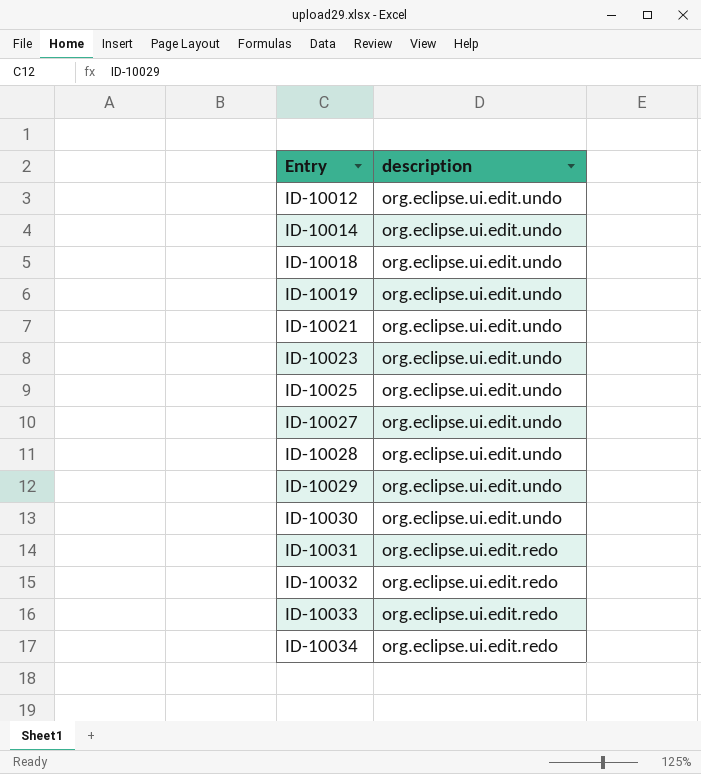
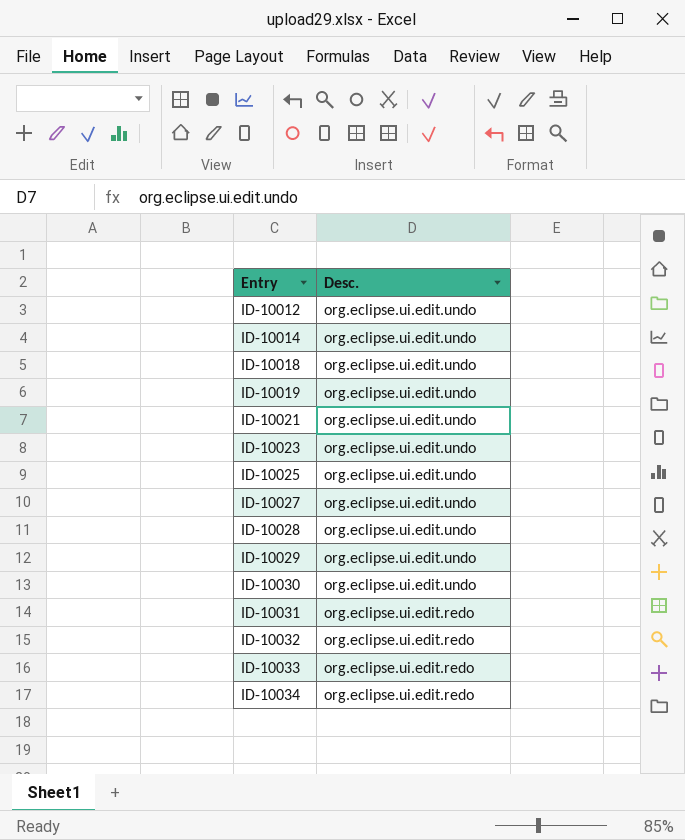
column name: description -> Desc.

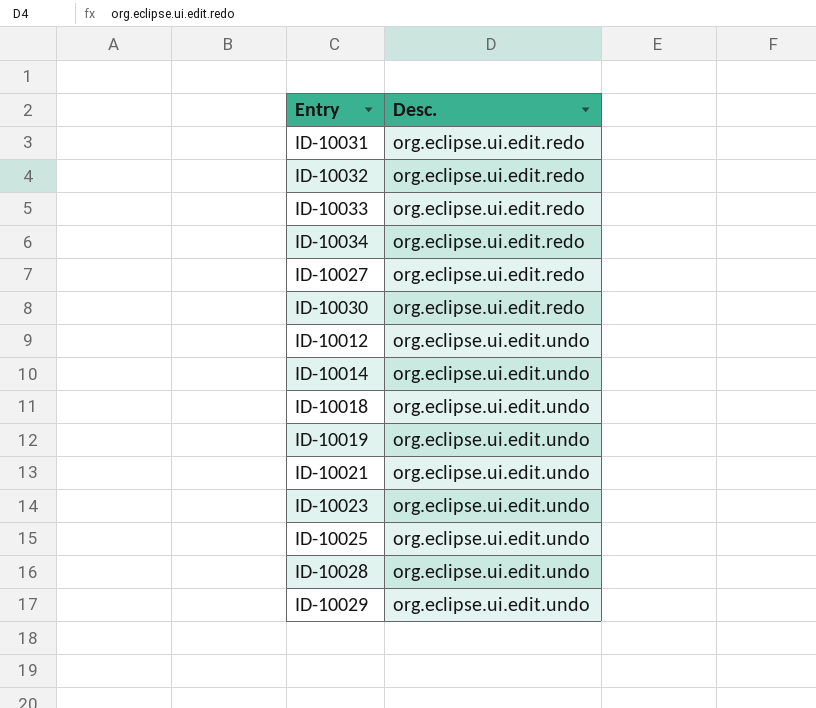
row order: Entry ascending -> Desc. ascending
ID-10027 | Desc.: org.eclipse.ui.edit.undo -> org.eclipse.ui.edit.redo
ID-10030 | Desc.: org.eclipse.ui.edit.undo -> org.eclipse.ui.edit.redo

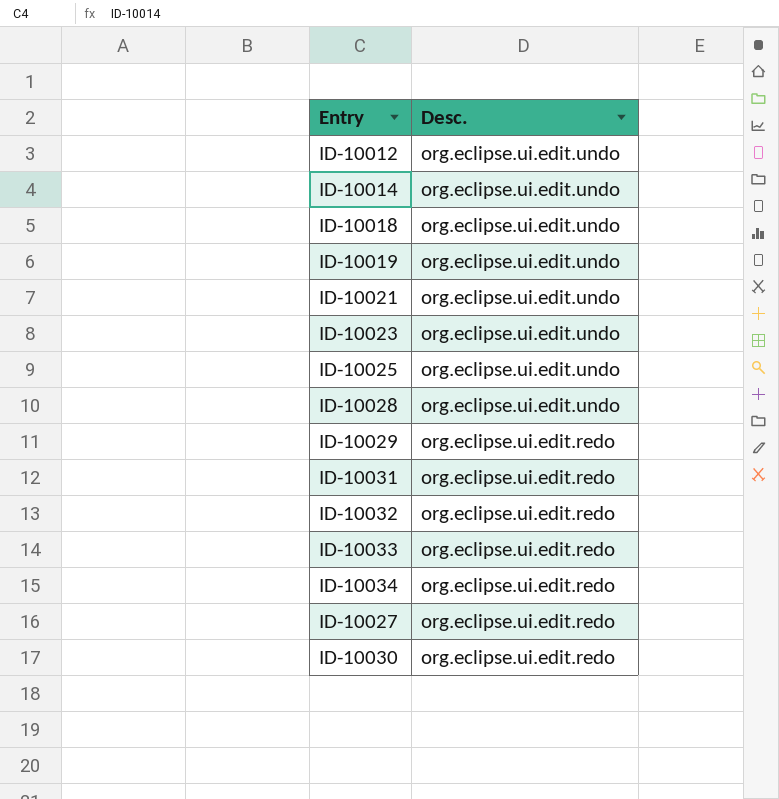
row order: Desc. ascending -> Desc. descending
ID-10029 | Desc.: org.eclipse.ui.edit.undo -> org.eclipse.ui.edit.redo

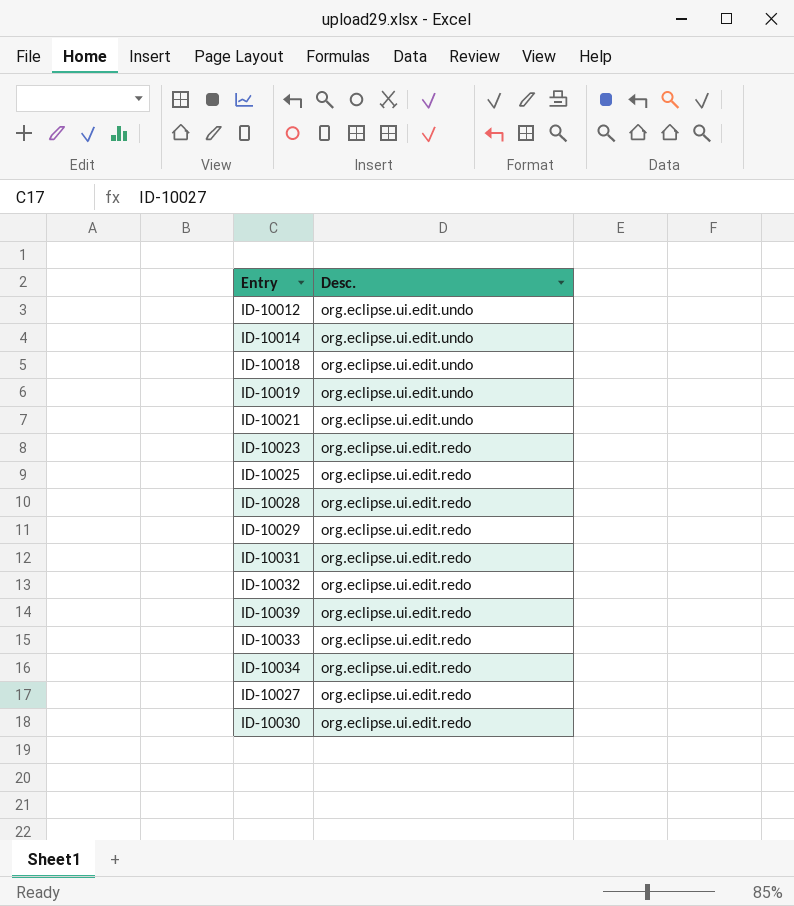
ID-10023 | Desc.: org.eclipse.ui.edit.undo -> org.eclipse.ui.edit.redo
ID-10025 | Desc.: org.eclipse.ui.edit.undo -> org.eclipse.ui.edit.redo
ID-10028 | Desc.: org.eclipse.ui.edit.undo -> org.eclipse.ui.edit.redo
row ID-10039: none -> org.eclipse.ui.edit.redo

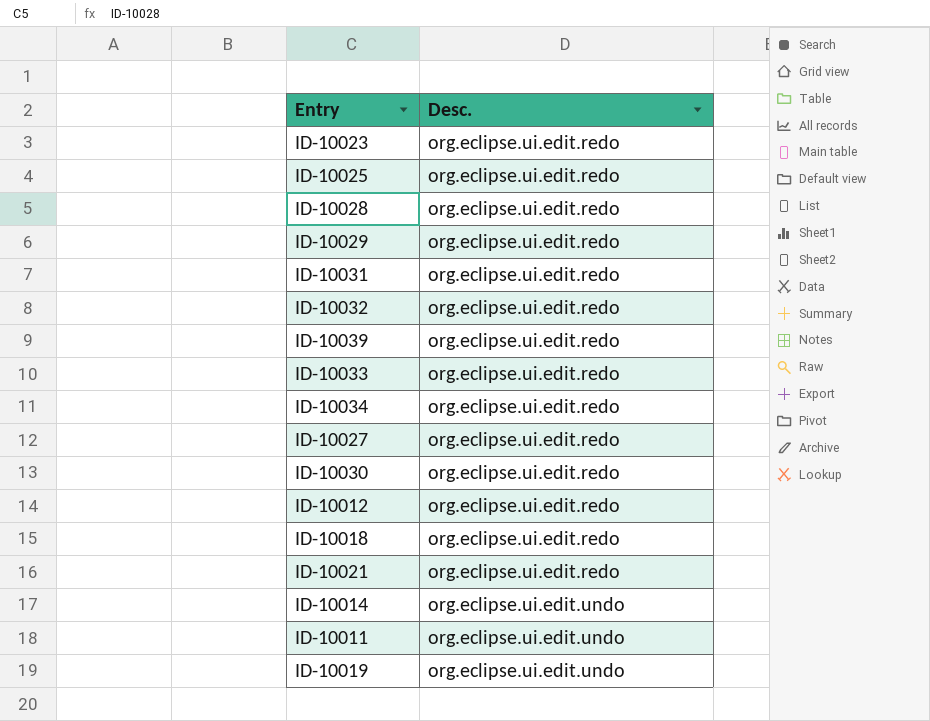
row order: Desc. descending -> Desc. ascending
ID-10012 | Desc.: org.eclipse.ui.edit.undo -> org.eclipse.ui.edit.redo
ID-10018 | Desc.: org.eclipse.ui.edit.undo -> org.eclipse.ui.edit.redo
ID-10021 | Desc.: org.eclipse.ui.edit.undo -> org.eclipse.ui.edit.redo
row ID-10011: none -> org.eclipse.ui.edit.undo

